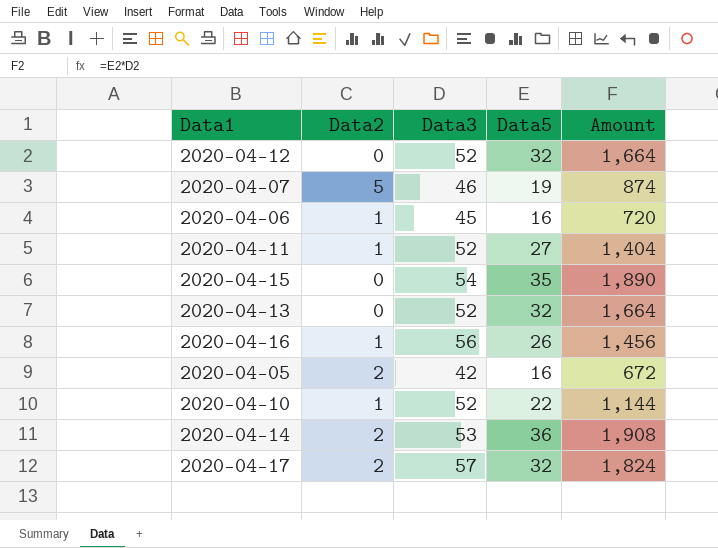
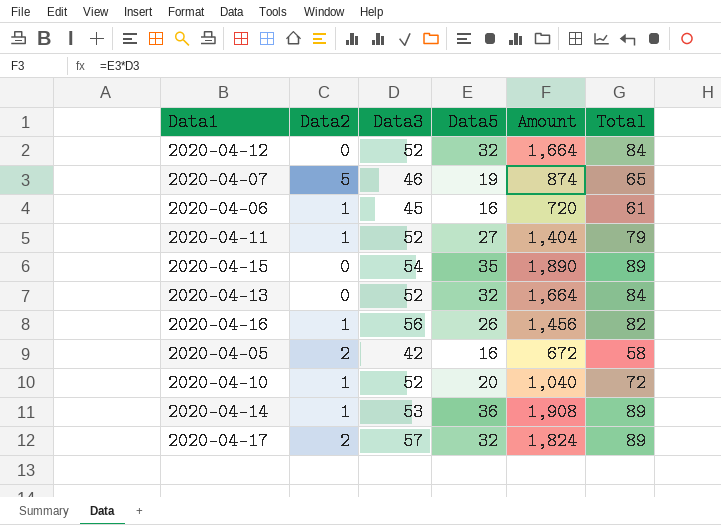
column Total | formula: none -> [Data3] + [Data5]
2020-04-10 | Data5: 22 -> 20
2020-04-10 | Amount: 1,144 -> 1,040
2020-04-14 | Data2: 2 -> 1

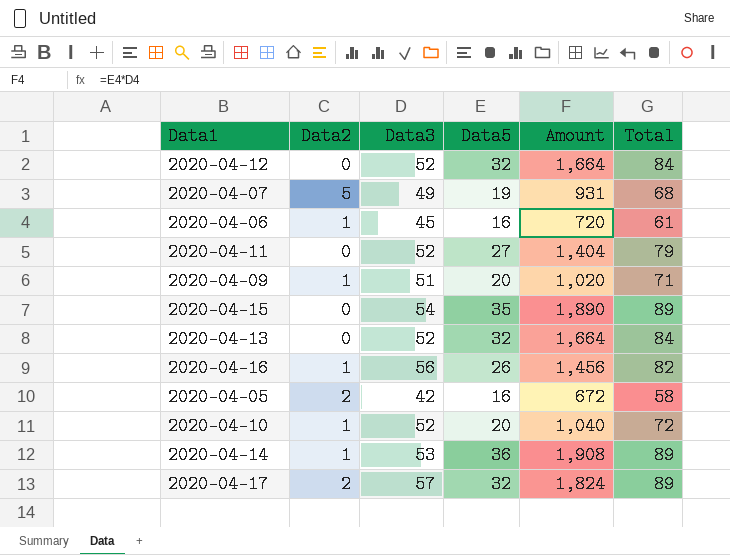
2020-04-07 | Data3: 46 -> 49
2020-04-07 | Amount: 874 -> 931
2020-04-07 | Total: 65 -> 68
2020-04-11 | Data2: 1 -> 0
row 2020-04-09: none -> 1 | 51 | 20 | 1,020 | 71

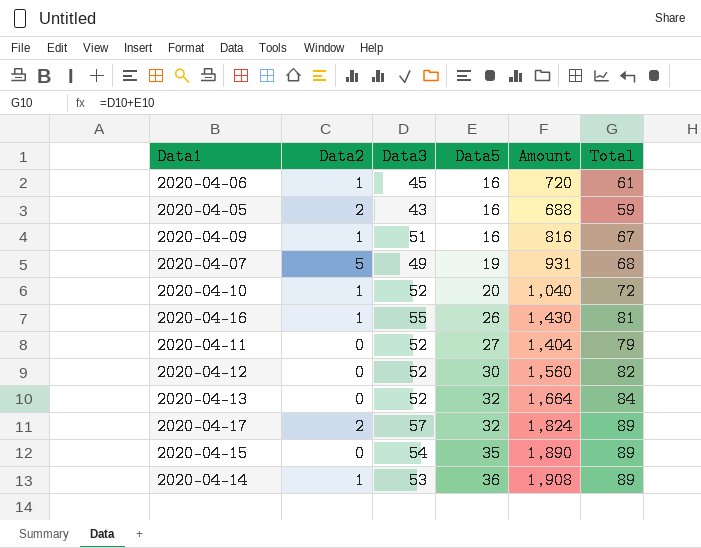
row order: none -> Data5 ascending
2020-04-05 | Data3: 42 -> 43
2020-04-05 | Amount: 672 -> 688
2020-04-05 | Total: 58 -> 59
2020-04-09 | Data5: 20 -> 16
2020-04-09 | Amount: 1,020 -> 816
2020-04-09 | Total: 71 -> 67
2020-04-16 | Data3: 56 -> 55
2020-04-16 | Amount: 1,456 -> 1,430
2020-04-16 | Total: 82 -> 81
2020-04-12 | Data5: 32 -> 30
2020-04-12 | Amount: 1,664 -> 1,560
2020-04-12 | Total: 84 -> 82

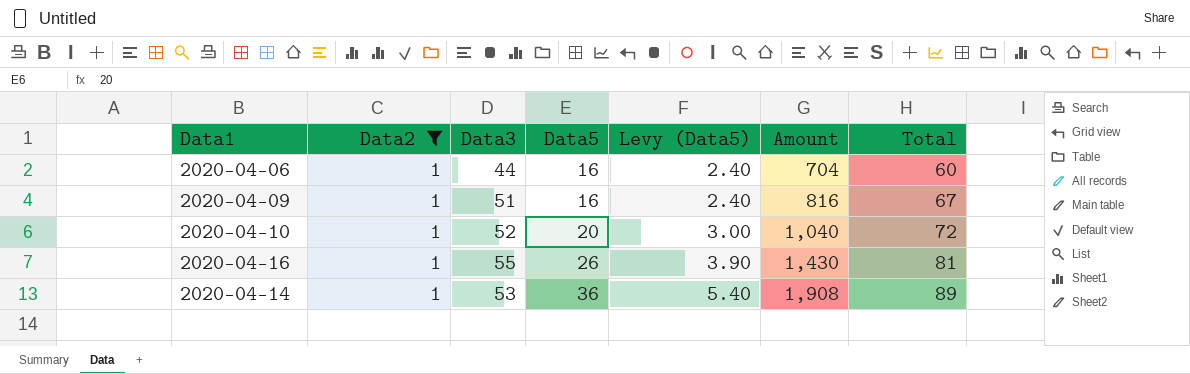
filter: none -> Data2 = 1
column Levy (Data5) | formula: none -> [Data5] * 0.15
2020-04-06 | Data3: 45 -> 44
2020-04-06 | Amount: 720 -> 704
2020-04-06 | Total: 61 -> 60

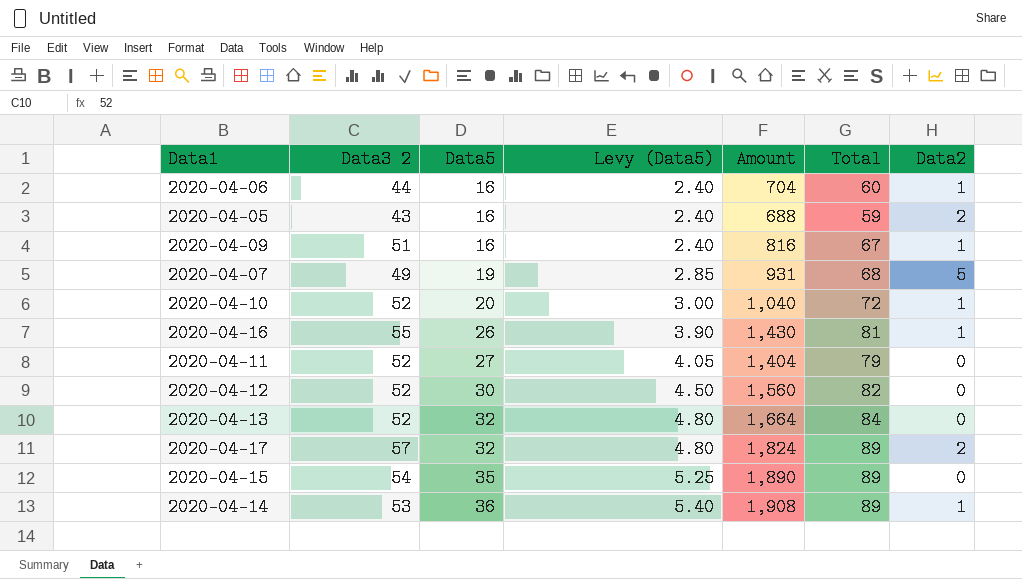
filter: Data2 = 1 -> none
column name: Data3 -> Data3 2
column Data2 | position: 2 -> 7

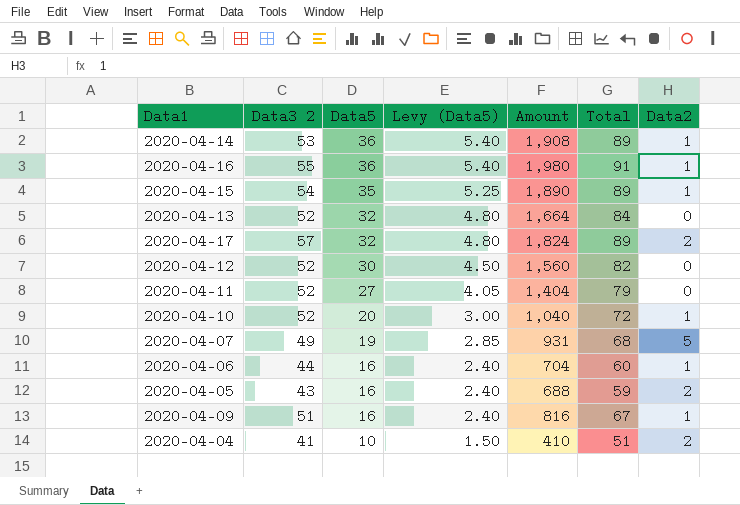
row order: Data5 ascending -> Data5 descending
2020-04-16 | Data5: 26 -> 36
2020-04-16 | Levy (Data5): 3.90 -> 5.40
2020-04-16 | Amount: 1,430 -> 1,980
2020-04-16 | Total: 81 -> 91
2020-04-15 | Data2: 0 -> 1
row 2020-04-04: none -> 41 | 10 | 1.50 | 410 | 51 | 2

